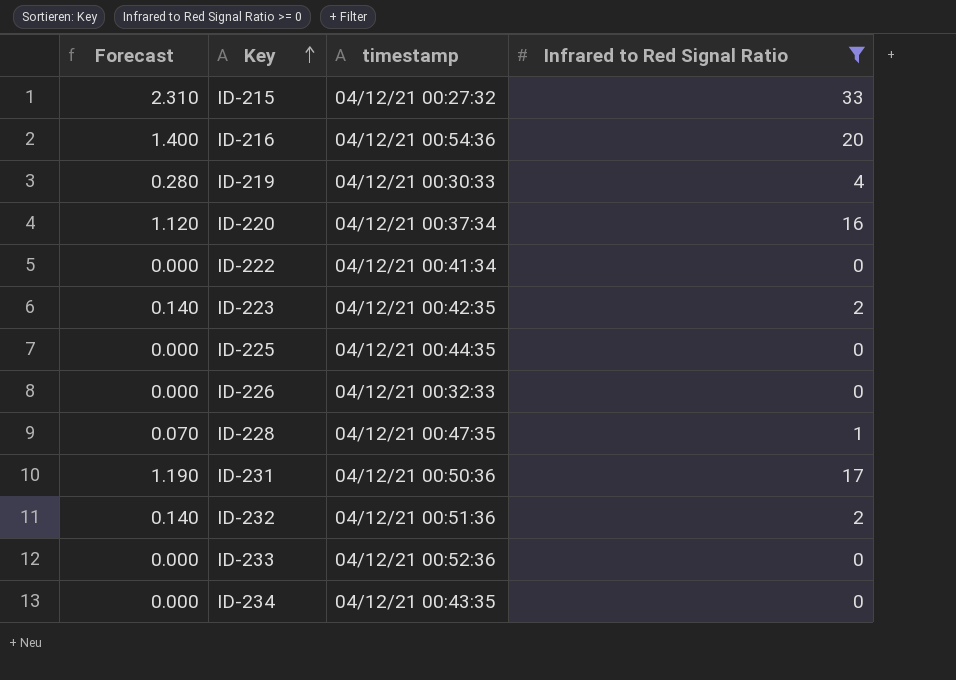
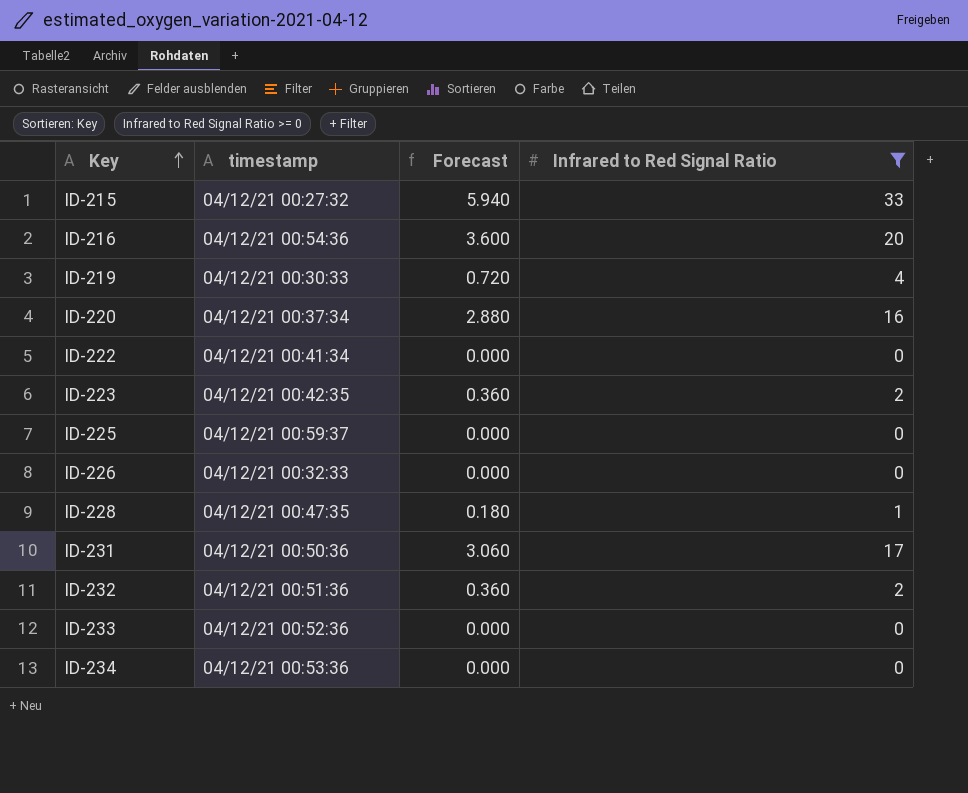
column Forecast | formula: [Infrared to Red Signal Ratio] * 0.07 -> [Infrared to Red Signal Ratio] * 0.18
column Forecast | position: 1 -> 3
ID-225 | timestamp: 04/12/21 00:44:35 -> 04/12/21 00:59:37
ID-234 | timestamp: 04/12/21 00:43:35 -> 04/12/21 00:53:36

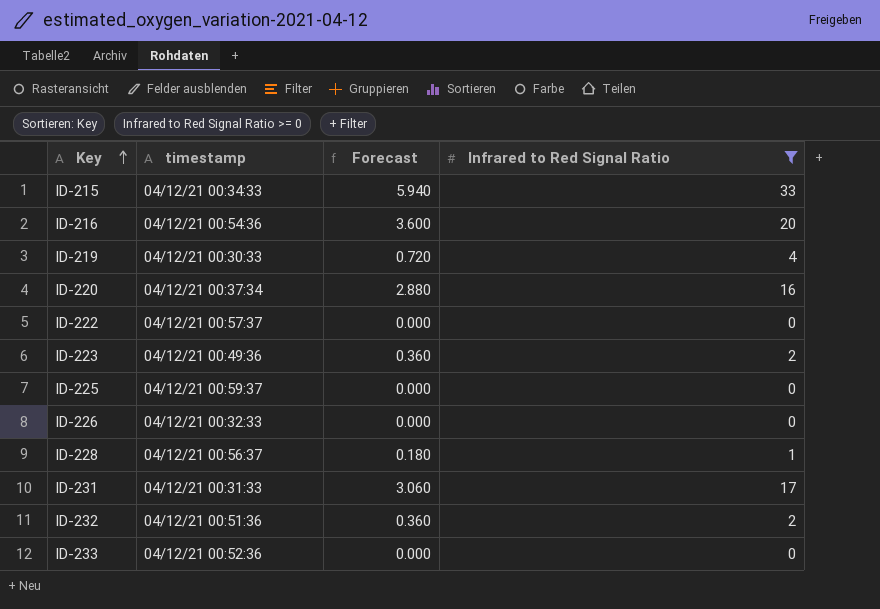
row ID-234: 04/12/21 00:53:36 | 0.000 | 0 -> none
ID-215 | timestamp: 04/12/21 00:27:32 -> 04/12/21 00:34:33
ID-222 | timestamp: 04/12/21 00:41:34 -> 04/12/21 00:57:37
ID-223 | timestamp: 04/12/21 00:42:35 -> 04/12/21 00:49:36
ID-228 | timestamp: 04/12/21 00:47:35 -> 04/12/21 00:56:37
ID-231 | timestamp: 04/12/21 00:50:36 -> 04/12/21 00:31:33

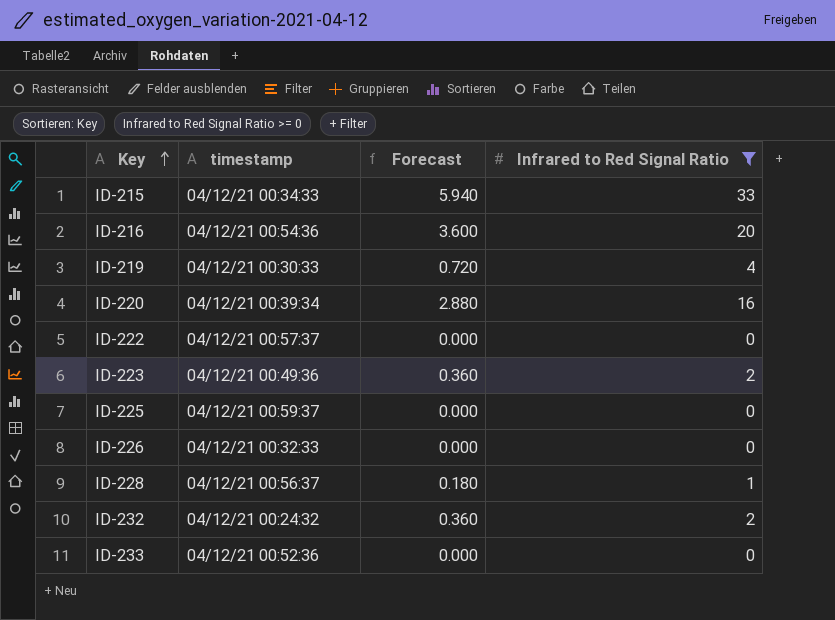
row ID-231: 04/12/21 00:31:33 | 3.060 | 17 -> none
ID-220 | timestamp: 04/12/21 00:37:34 -> 04/12/21 00:39:34
ID-232 | timestamp: 04/12/21 00:51:36 -> 04/12/21 00:24:32

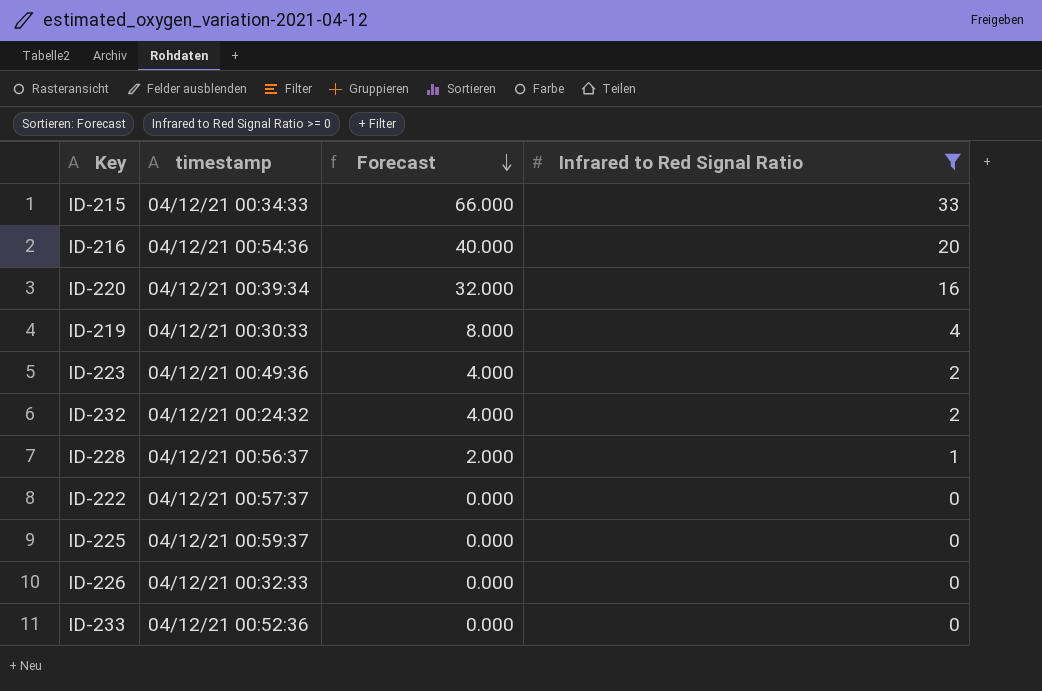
row order: Key ascending -> Forecast descending
column Forecast | formula: [Infrared to Red Signal Ratio] * 0.18 -> [Infrared to Red Signal Ratio] * 2

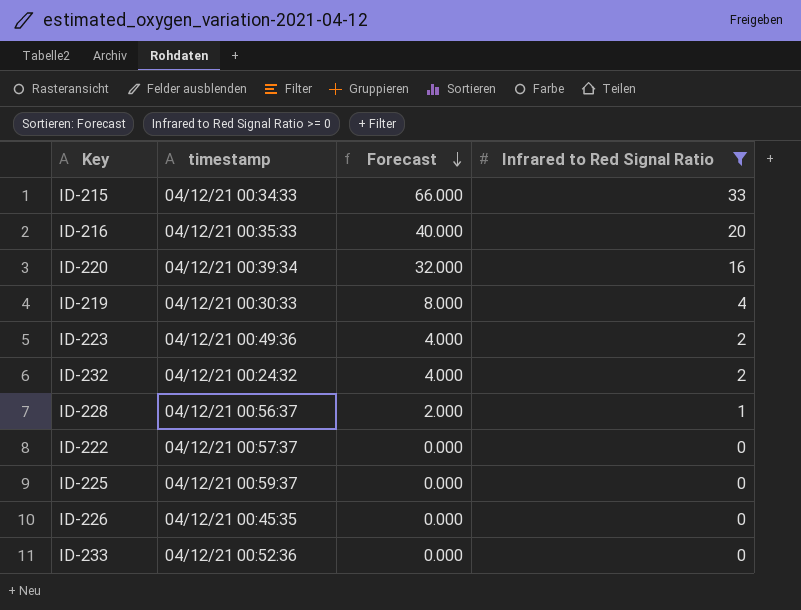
ID-216 | timestamp: 04/12/21 00:54:36 -> 04/12/21 00:35:33
ID-226 | timestamp: 04/12/21 00:32:33 -> 04/12/21 00:45:35

